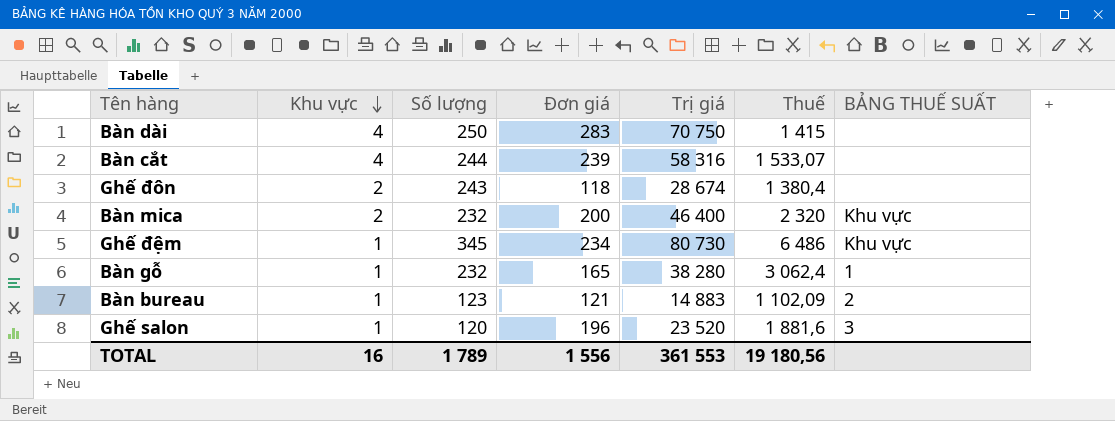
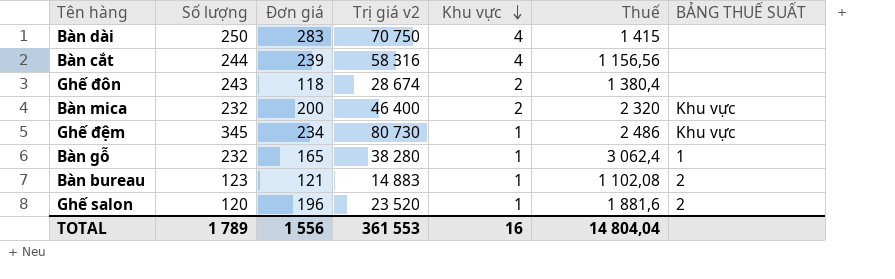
column name: Trị giá -> Trị giá v2
column Khu vực | position: 2 -> 5
Bàn cắt | Thuế: 1 533,07 -> 1 156,56
Ghế đệm | Thuế: 6 486 -> 2 486
Bàn bureau | Thuế: 1 102,09 -> 1 102,08
Ghế salon | BẢNG THUẾ SUẤT: 3 -> 2
TOTAL | Thuế: 19 180,56 -> 14 804,04

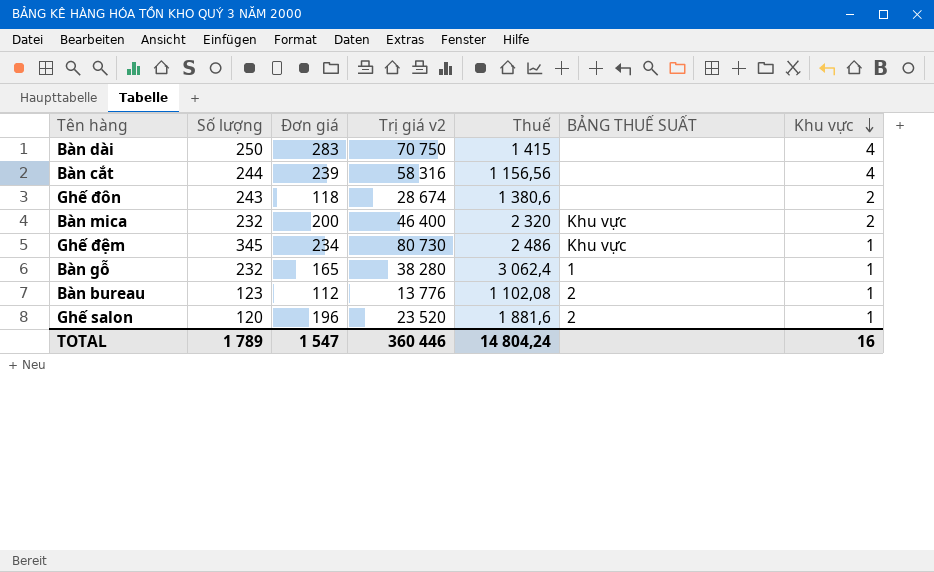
column Khu vực | position: 5 -> 7
Ghế đôn | Thuế: 1 380,4 -> 1 380,6
Bàn bureau | Đơn giá: 121 -> 112
Bàn bureau | Trị giá v2: 14 883 -> 13 776
TOTAL | Đơn giá: 1 556 -> 1 547
TOTAL | Trị giá v2: 361 553 -> 360 446
TOTAL | Thuế: 14 804,04 -> 14 804,24

